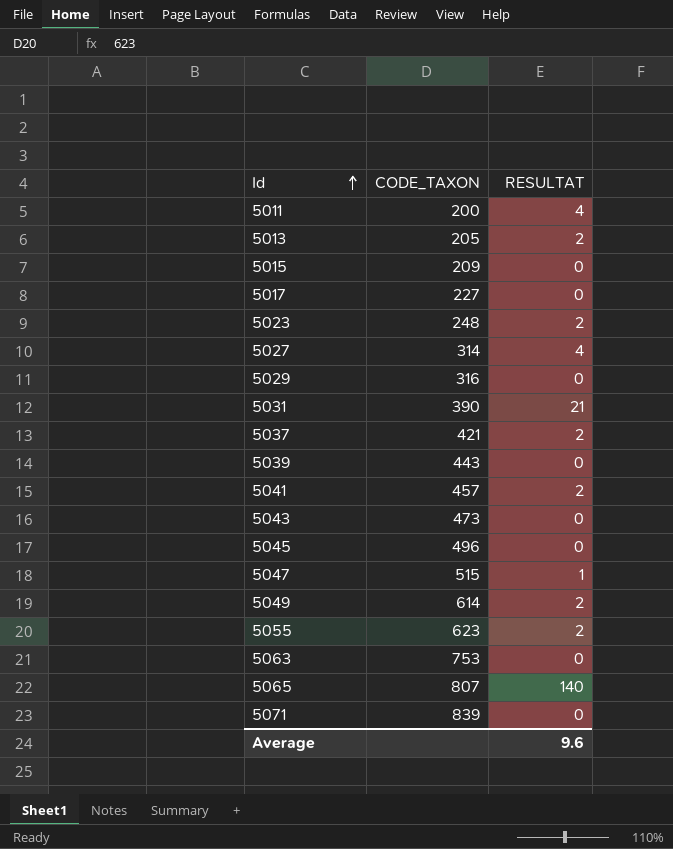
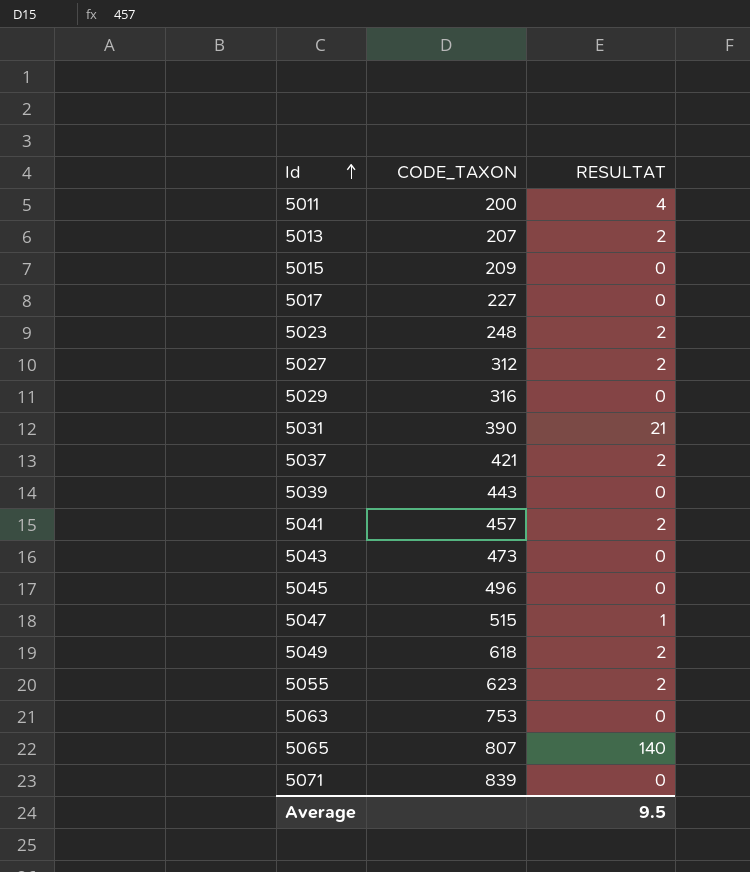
5013 | CODE_TAXON: 205 -> 207
5027 | CODE_TAXON: 314 -> 312
5027 | RESULTAT: 4 -> 2
5049 | CODE_TAXON: 614 -> 618
Average | RESULTAT: 9.6 -> 9.5

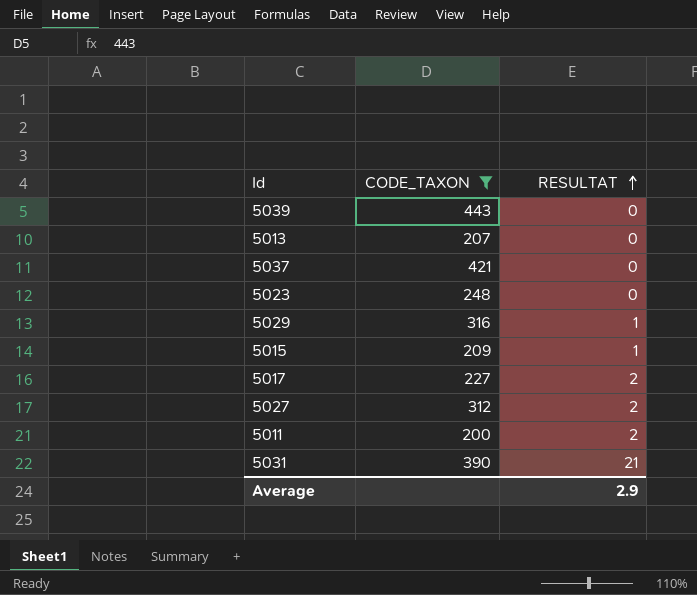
filter: none -> CODE_TAXON <= 443
row order: Id ascending -> RESULTAT ascending
5013 | RESULTAT: 2 -> 0
5037 | RESULTAT: 2 -> 0
5023 | RESULTAT: 2 -> 0
5029 | RESULTAT: 0 -> 1
5015 | RESULTAT: 0 -> 1
5017 | RESULTAT: 0 -> 2
5011 | RESULTAT: 4 -> 2
Average | RESULTAT: 9.5 -> 2.9

